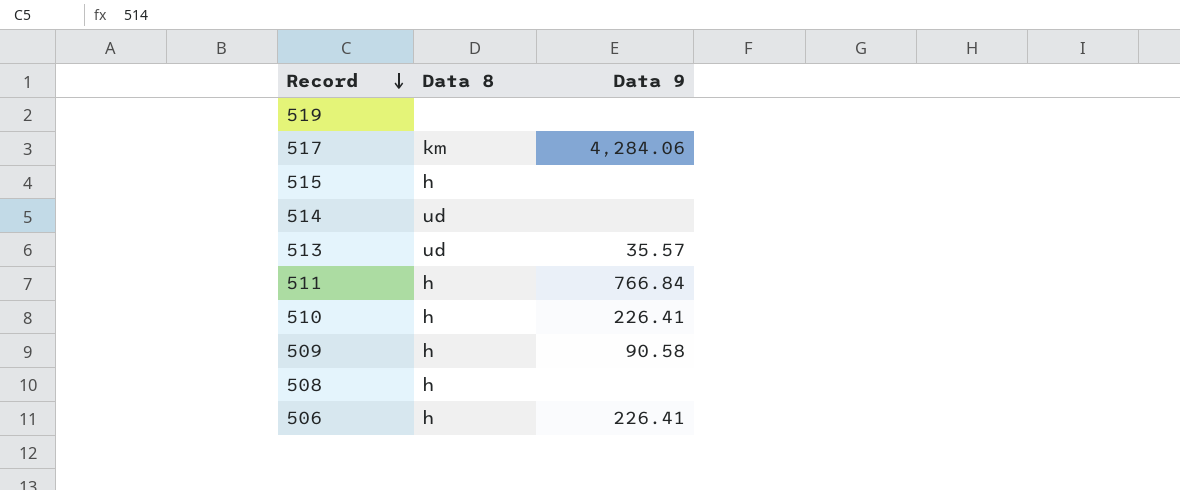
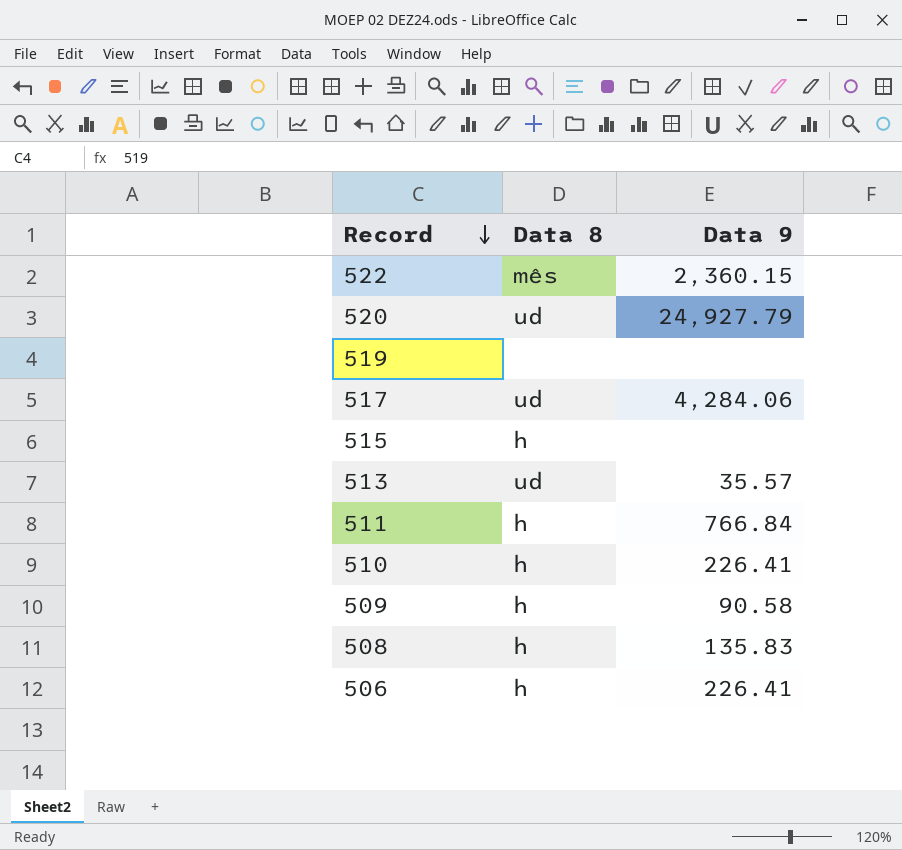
row 514: ud | none -> none
row 522: none -> mês | 2,360.15
row 520: none -> ud | 24,927.79
517 | Data 8: km -> ud
508 | Data 9: none -> 135.83

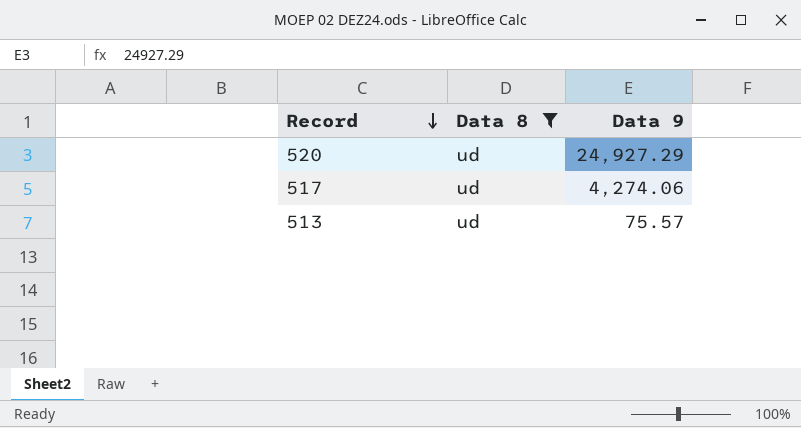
filter: none -> Data 8 = ud
520 | Data 9: 24,927.79 -> 24,927.29
517 | Data 9: 4,284.06 -> 4,274.06
513 | Data 9: 35.57 -> 75.57

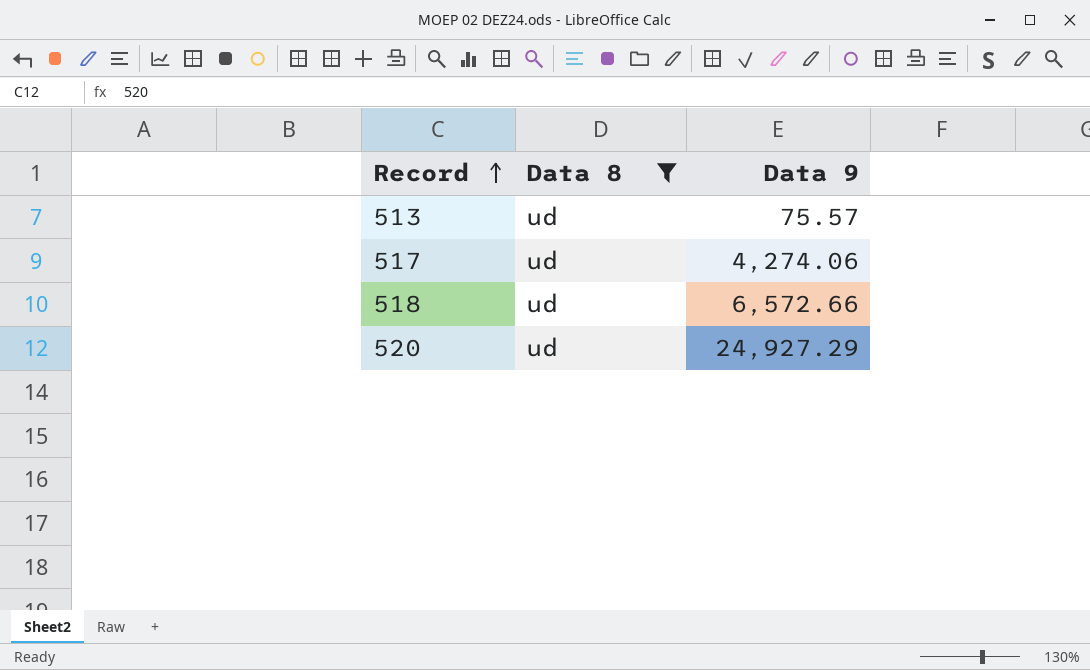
row order: Record descending -> Record ascending
row 518: none -> ud | 6,572.66

